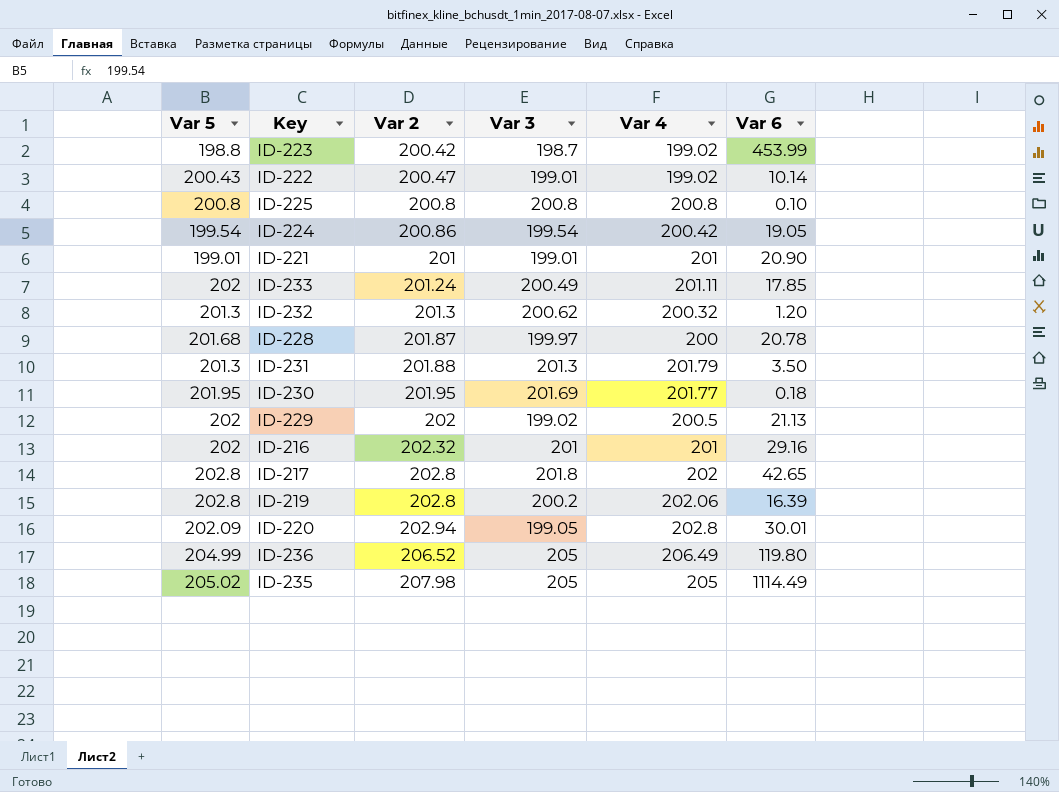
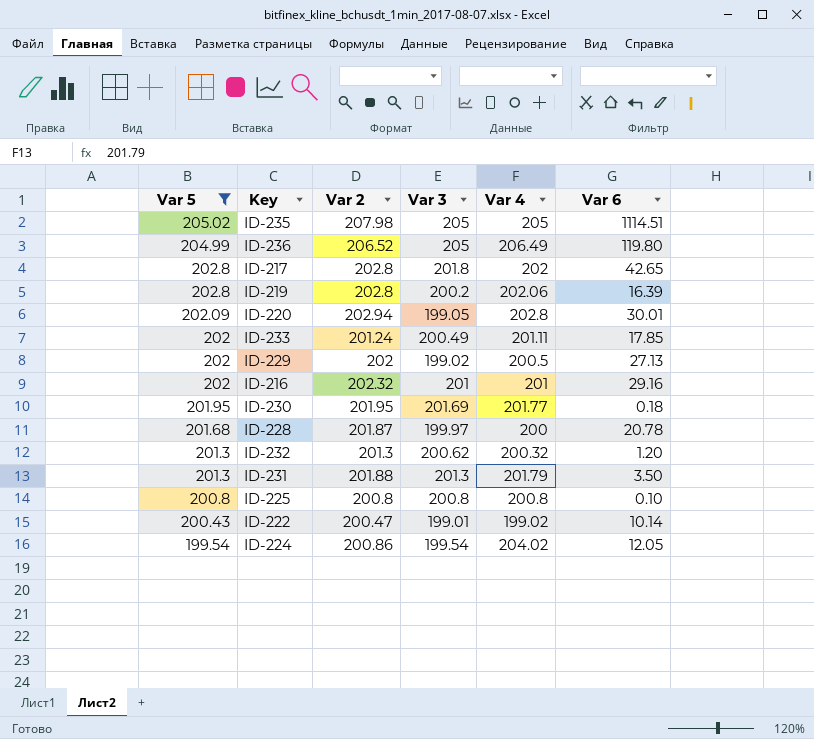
filter: none -> Var 5 >= 199.54
row order: Var 2 ascending -> Var 5 descending
ID-235 | Var 6: 1114.49 -> 1114.51
ID-229 | Var 6: 21.13 -> 27.13
ID-224 | Var 4: 200.42 -> 204.02
ID-224 | Var 6: 19.05 -> 12.05

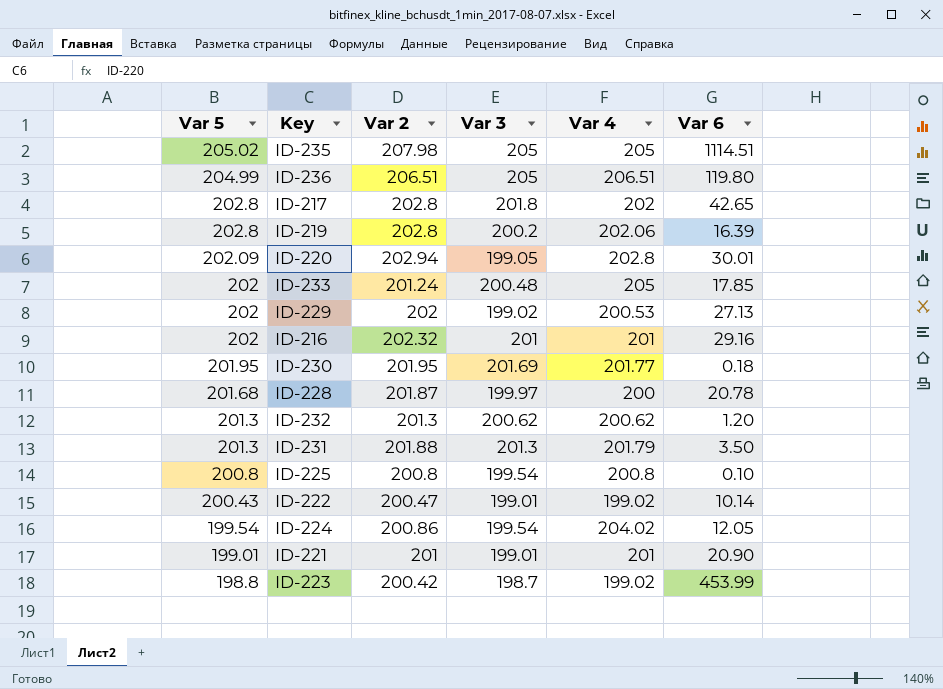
filter: Var 5 >= 199.54 -> none
ID-236 | Var 2: 206.52 -> 206.51
ID-236 | Var 4: 206.49 -> 206.51
ID-233 | Var 3: 200.49 -> 200.48
ID-233 | Var 4: 201.11 -> 205
ID-229 | Var 4: 200.5 -> 200.53
ID-232 | Var 4: 200.32 -> 200.62
ID-225 | Var 3: 200.8 -> 199.54

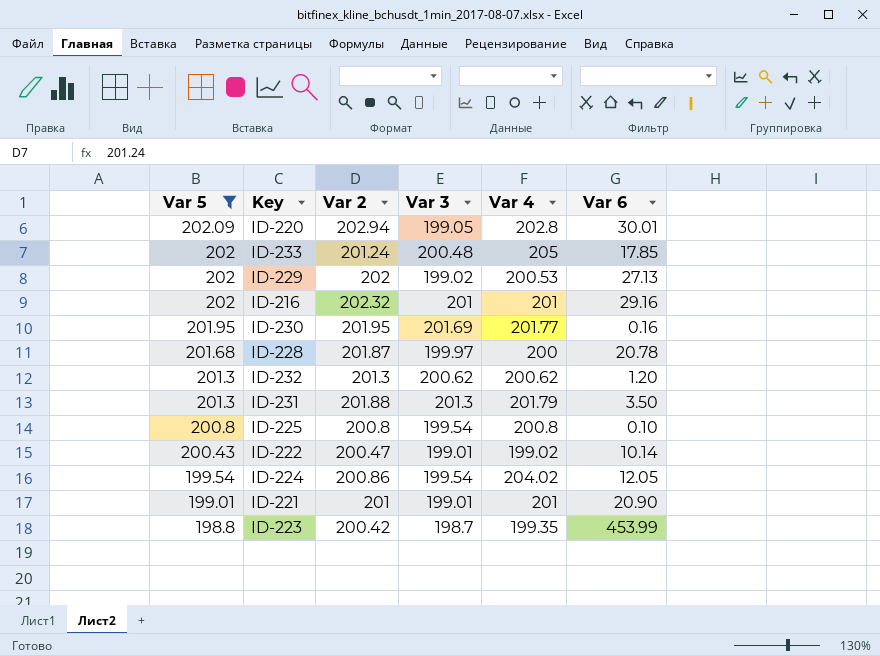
filter: none -> Var 5 <= 202.09
ID-230 | Var 6: 0.18 -> 0.16
ID-223 | Var 4: 199.02 -> 199.35

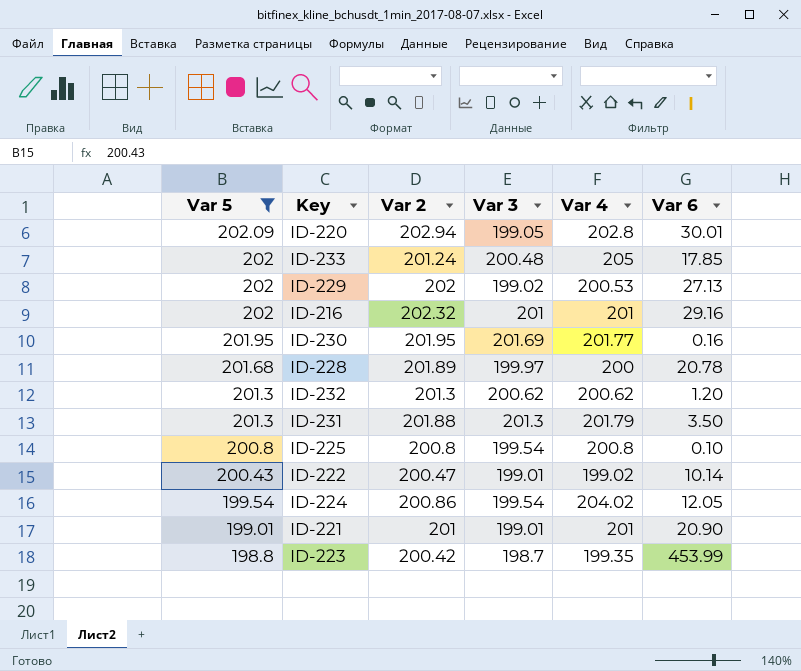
ID-228 | Var 2: 201.87 -> 201.89

